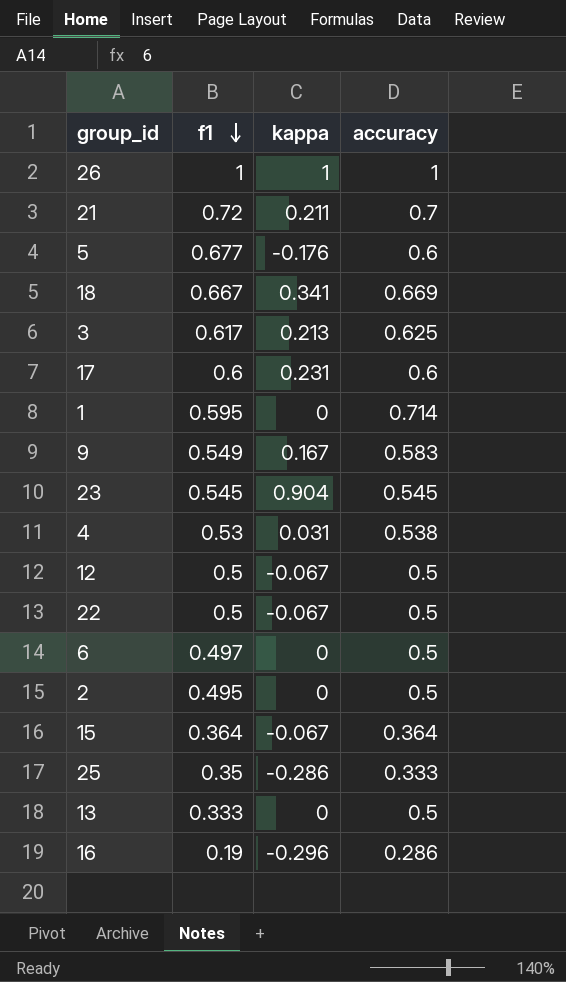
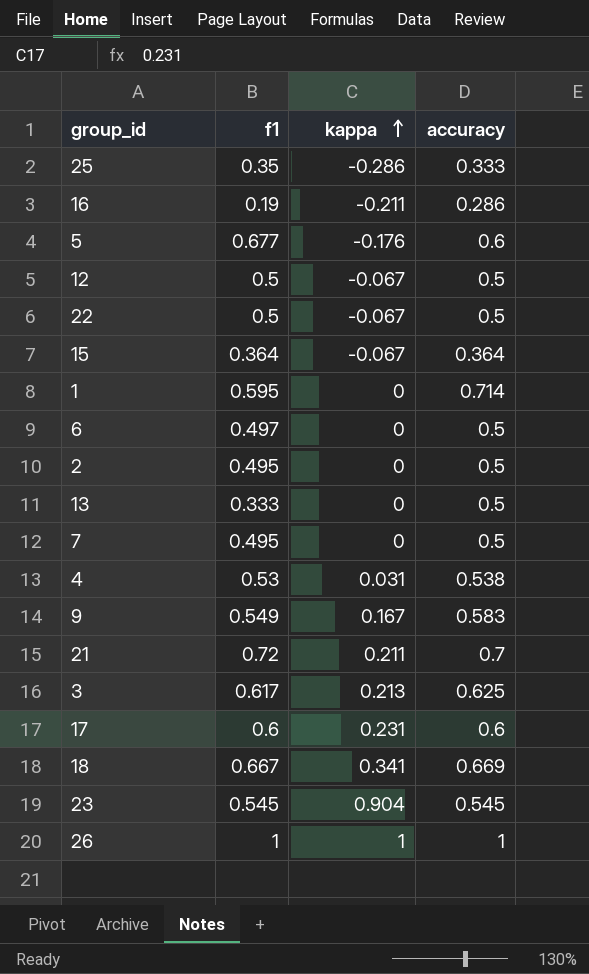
row order: f1 descending -> kappa ascending
16 | kappa: -0.296 -> -0.211
row 7: none -> 0.495 | 0 | 0.5

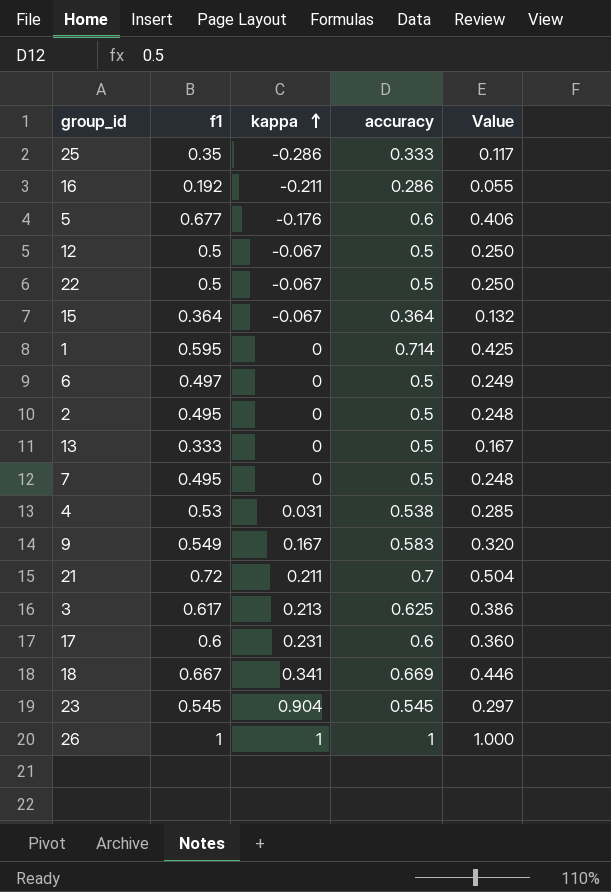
column Value | formula: none -> [f1] * [accuracy]
16 | f1: 0.19 -> 0.192

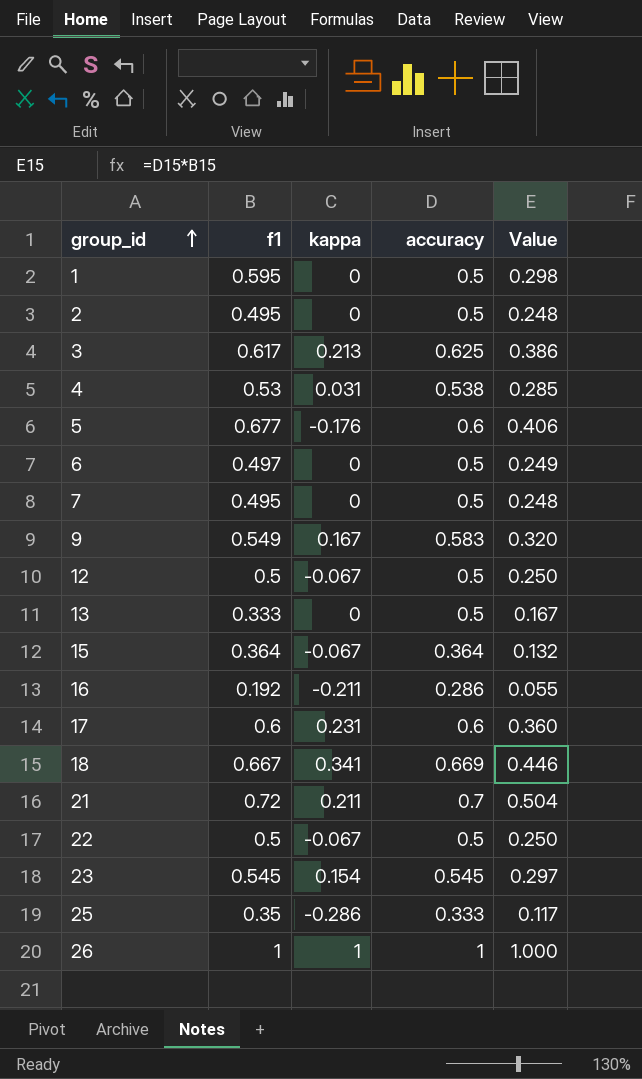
row order: kappa ascending -> group_id ascending
1 | accuracy: 0.714 -> 0.5
1 | Value: 0.425 -> 0.298
23 | kappa: 0.904 -> 0.154

